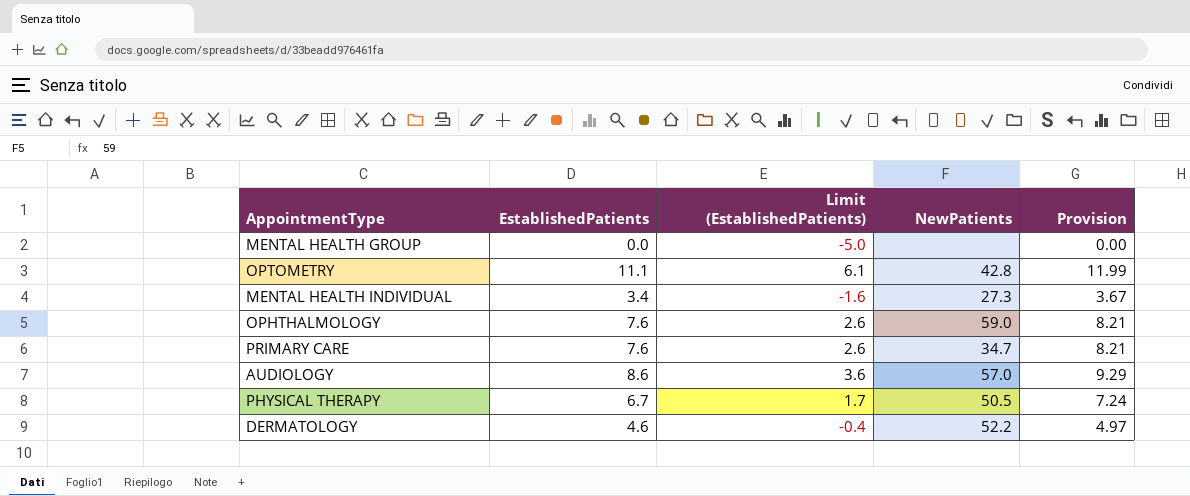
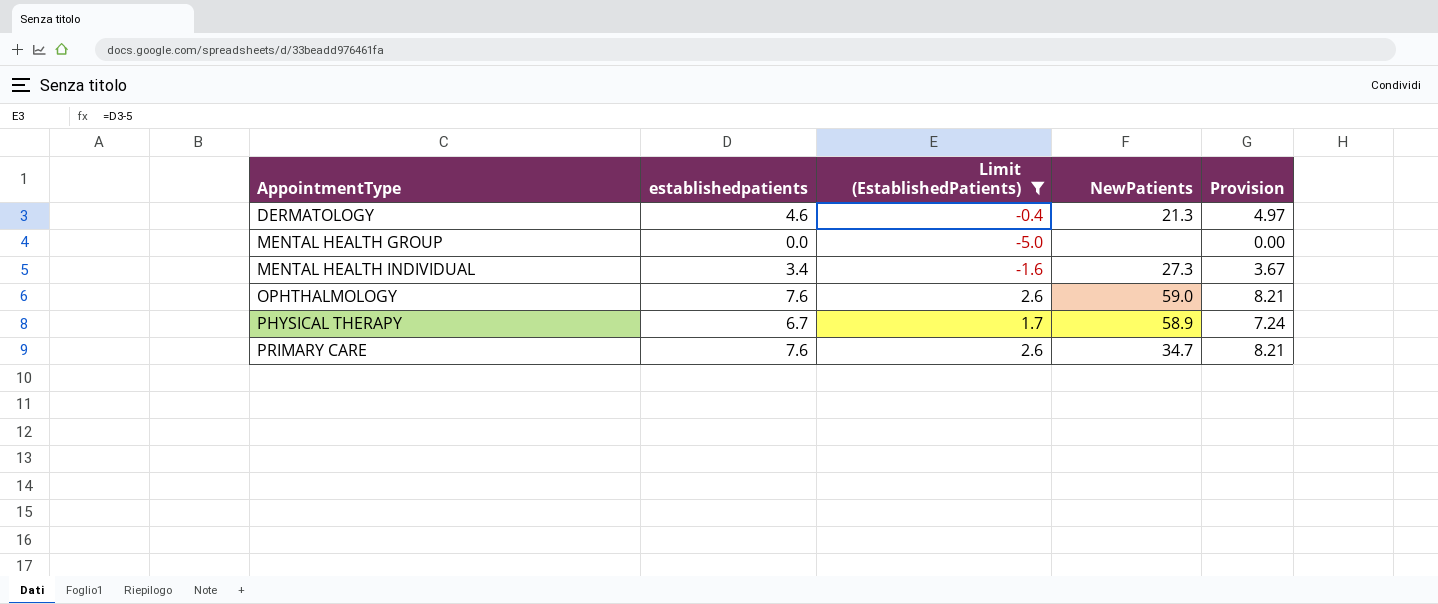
filter: none -> Limit (EstablishedPatients) <= 2.6
row order: none -> AppointmentType ascending
column name: EstablishedPatients -> establishedpatients
DERMATOLOGY | NewPatients: 52.2 -> 21.3
PHYSICAL THERAPY | NewPatients: 50.5 -> 58.9

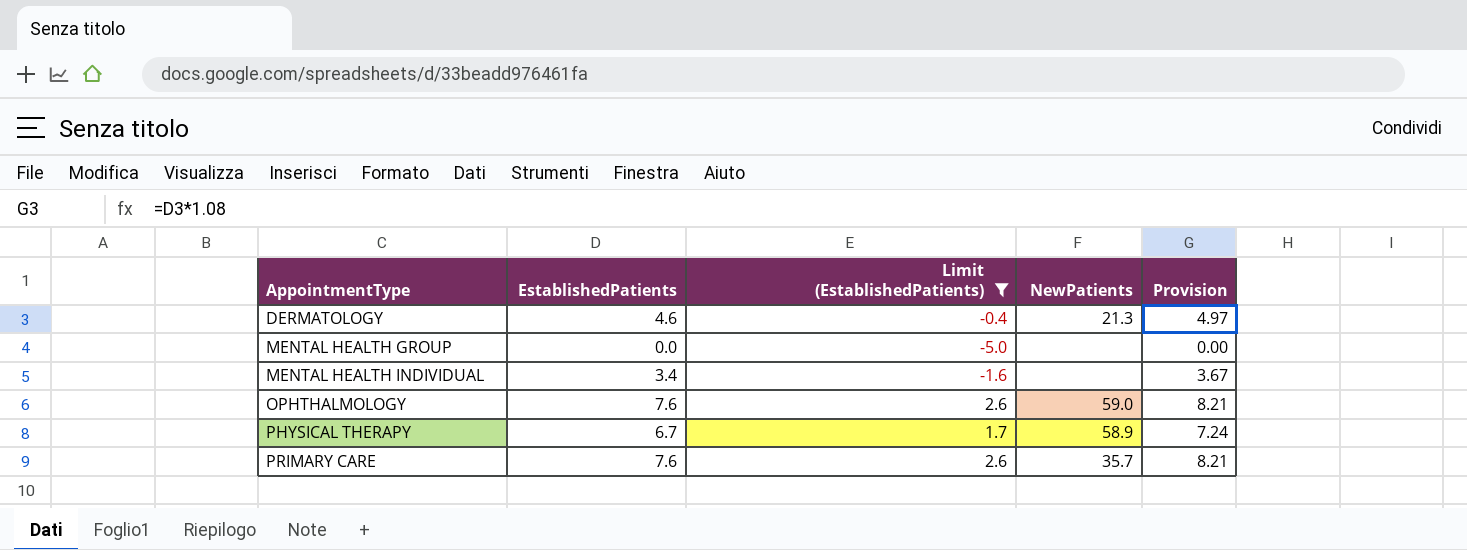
column name: establishedpatients -> EstablishedPatients
MENTAL HEALTH INDIVIDUAL | NewPatients: 27.3 -> none
PRIMARY CARE | NewPatients: 34.7 -> 35.7

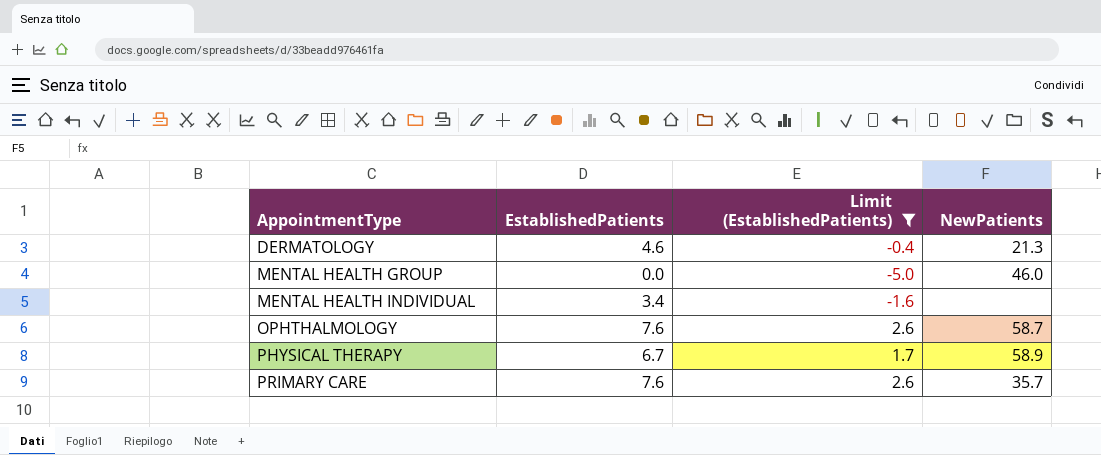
column Provision | formula: [EstablishedPatients] * 1.08 -> none
MENTAL HEALTH GROUP | NewPatients: none -> 46.0
OPHTHALMOLOGY | NewPatients: 59.0 -> 58.7

